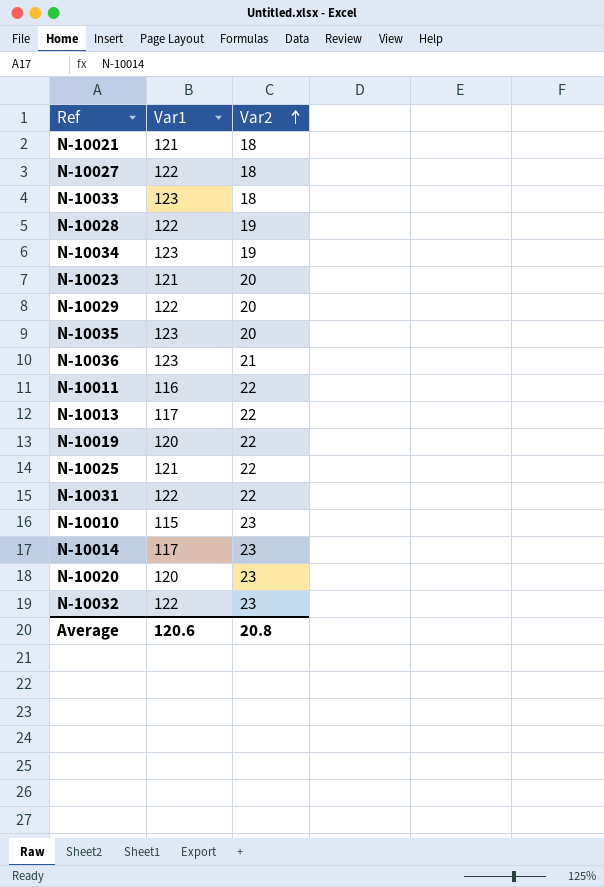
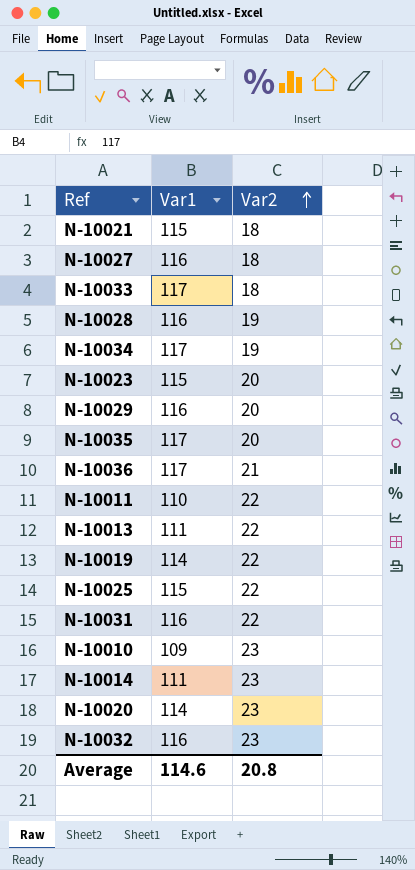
N-10021 | Var1: 121 -> 115
N-10027 | Var1: 122 -> 116
N-10033 | Var1: 123 -> 117
N-10028 | Var1: 122 -> 116
N-10034 | Var1: 123 -> 117
N-10023 | Var1: 121 -> 115
N-10029 | Var1: 122 -> 116
N-10035 | Var1: 123 -> 117
N-10036 | Var1: 123 -> 117
N-10011 | Var1: 116 -> 110
N-10013 | Var1: 117 -> 111
N-10019 | Var1: 120 -> 114
N-10025 | Var1: 121 -> 115
N-10031 | Var1: 122 -> 116
N-10010 | Var1: 115 -> 109
N-10014 | Var1: 117 -> 111
N-10020 | Var1: 120 -> 114
N-10032 | Var1: 122 -> 116
Average | Var1: 120.6 -> 114.6

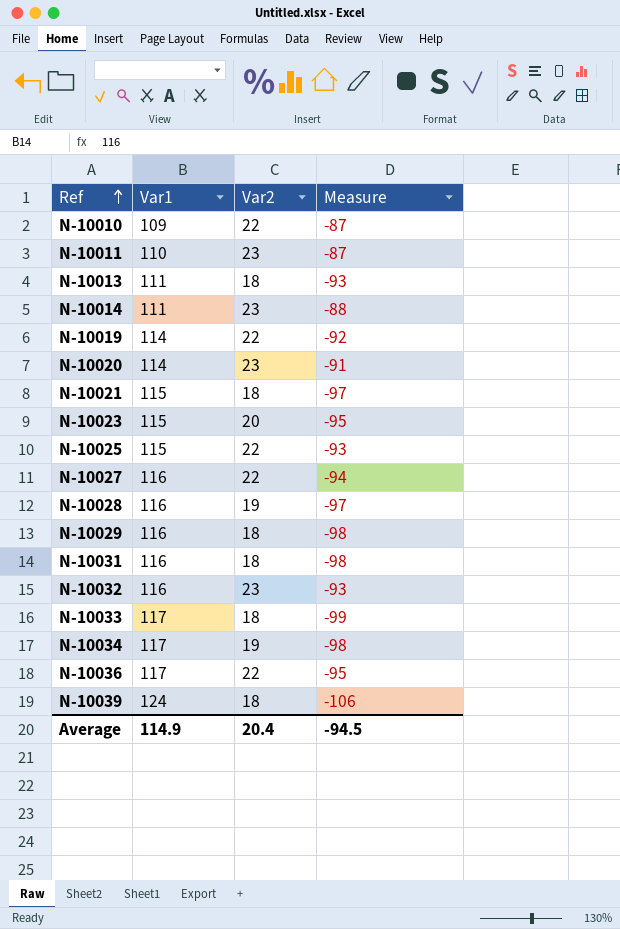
row order: Var2 ascending -> Ref ascending
column Measure | formula: none -> [Var2] - [Var1]
row N-10035: 117 | 20 -> none
N-10010 | Var2: 23 -> 22
N-10011 | Var2: 22 -> 23
N-10013 | Var2: 22 -> 18
N-10027 | Var2: 18 -> 22
N-10029 | Var2: 20 -> 18
N-10031 | Var2: 22 -> 18
N-10036 | Var2: 21 -> 22
row N-10039: none -> 124 | 18 | -106
Average | Var1: 114.6 -> 114.9
Average | Var2: 20.8 -> 20.4

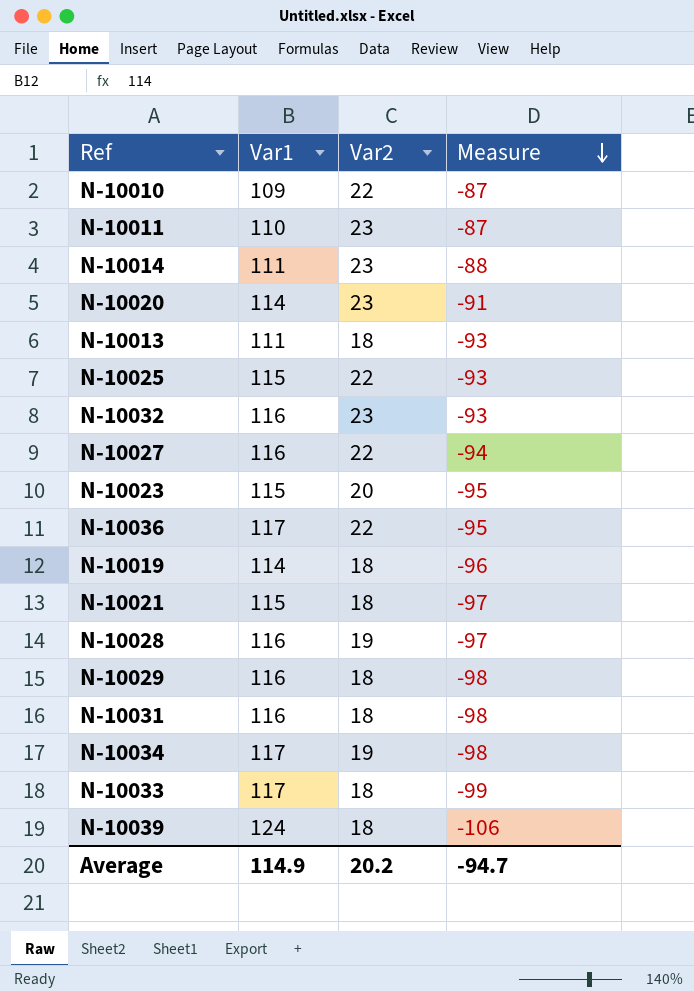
row order: Ref ascending -> Measure descending
N-10019 | Var2: 22 -> 18
N-10019 | Measure: -92 -> -96
Average | Var2: 20.4 -> 20.2
Average | Measure: -94.5 -> -94.7

